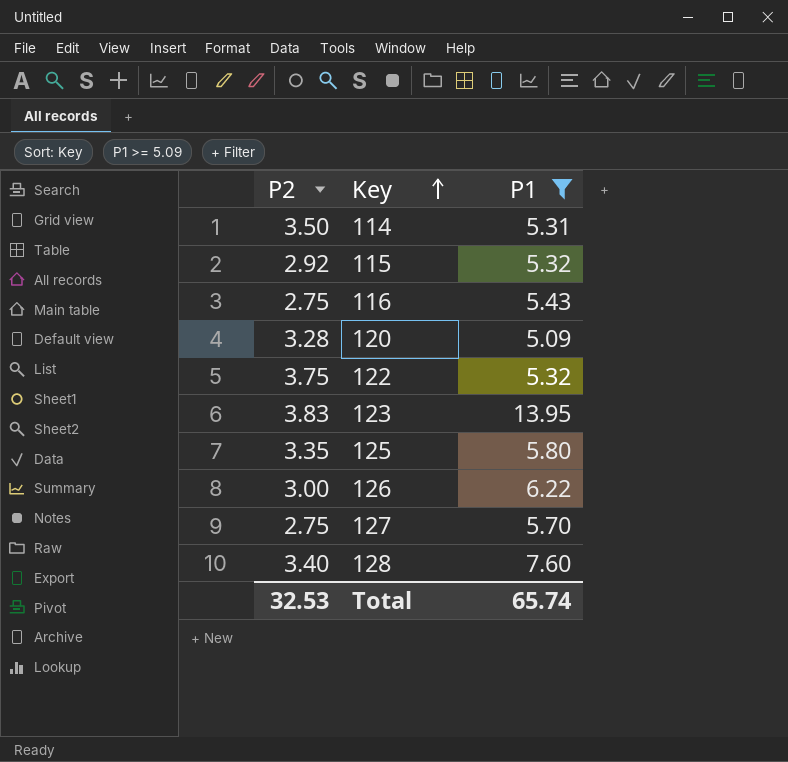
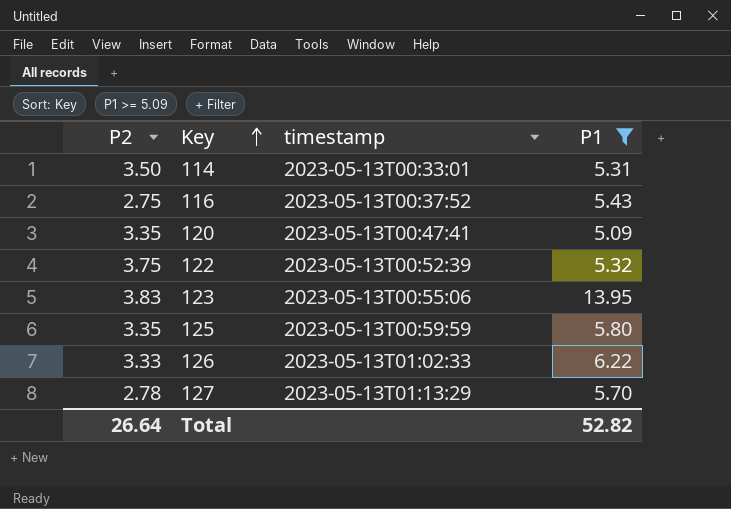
column timestamp | position: none -> 3
row 115: 2.92 | 5.32 -> none
row 128: 3.40 | 7.60 -> none
120 | P2: 3.28 -> 3.35
126 | P2: 3.00 -> 3.33
127 | P2: 2.75 -> 2.78
Total | P2: 32.53 -> 26.64
Total | P1: 65.74 -> 52.82

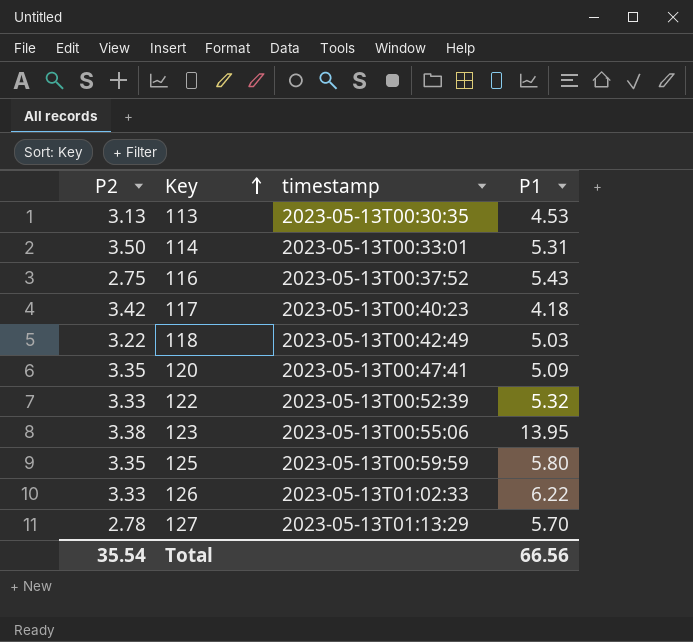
filter: P1 >= 5.09 -> none
122 | P2: 3.75 -> 3.33
123 | P2: 3.83 -> 3.38
Total | P2: 26.64 -> 35.54
Total | P1: 52.82 -> 66.56

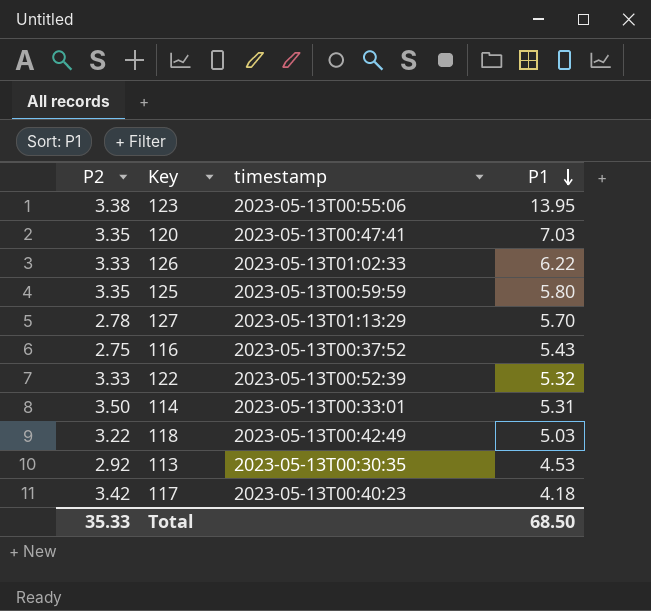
row order: Key ascending -> P1 descending
120 | P1: 5.09 -> 7.03
113 | P2: 3.13 -> 2.92
Total | P2: 35.54 -> 35.33
Total | P1: 66.56 -> 68.50

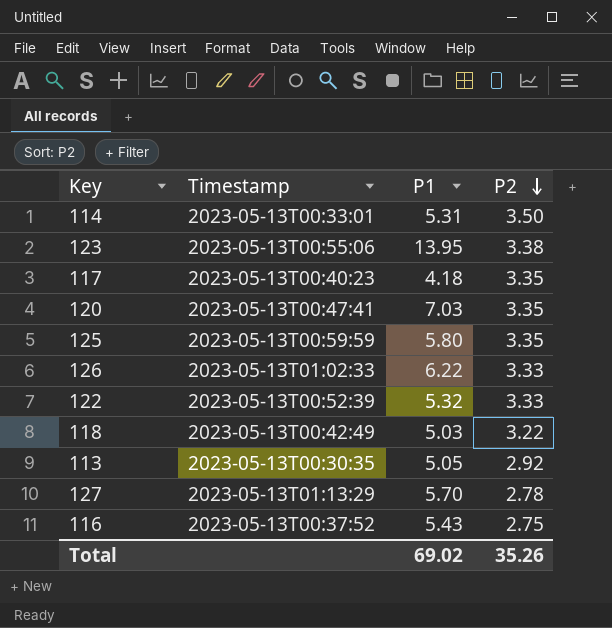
row order: P1 descending -> P2 descending
column name: timestamp -> Timestamp
column P2 | position: 1 -> 4
117 | P2: 3.42 -> 3.35
113 | P1: 4.53 -> 5.05
Total | P1: 68.50 -> 69.02
Total | P2: 35.33 -> 35.26

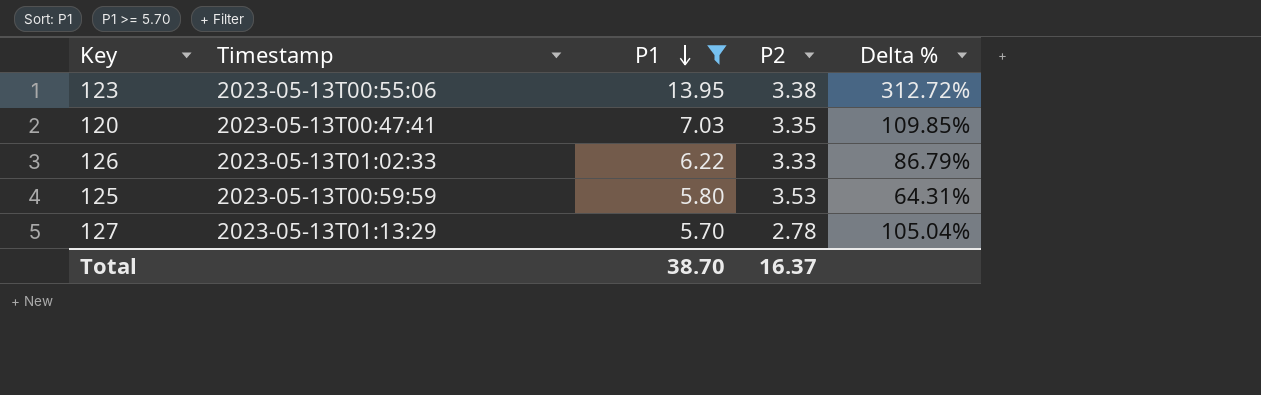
filter: none -> P1 >= 5.70
row order: P2 descending -> P1 descending
column Delta % | formula: none -> ([P1] - [P2]) / [P2]
125 | P2: 3.35 -> 3.53
Total | P1: 69.02 -> 38.70
Total | P2: 35.26 -> 16.37

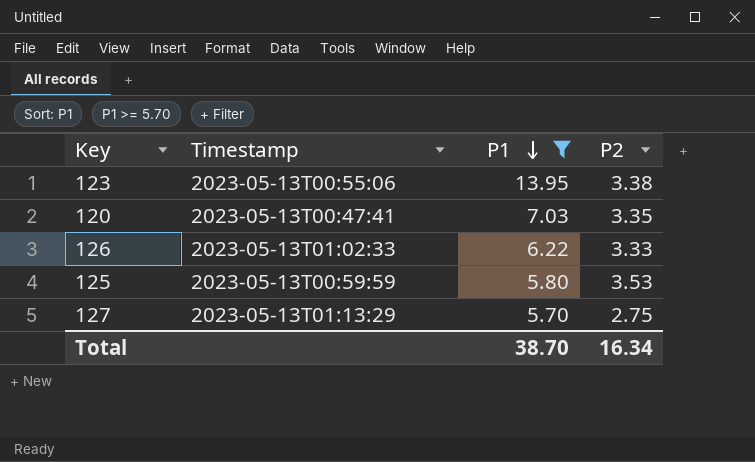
column Delta % | formula: ([P1] - [P2]) / [P2] -> none
127 | P2: 2.78 -> 2.75
Total | P2: 16.37 -> 16.34

